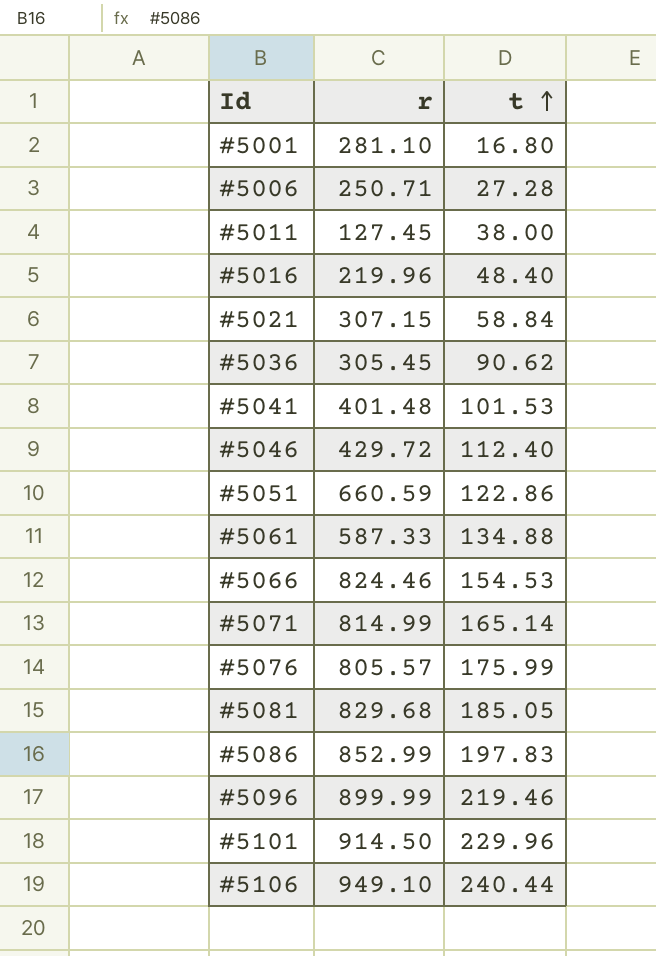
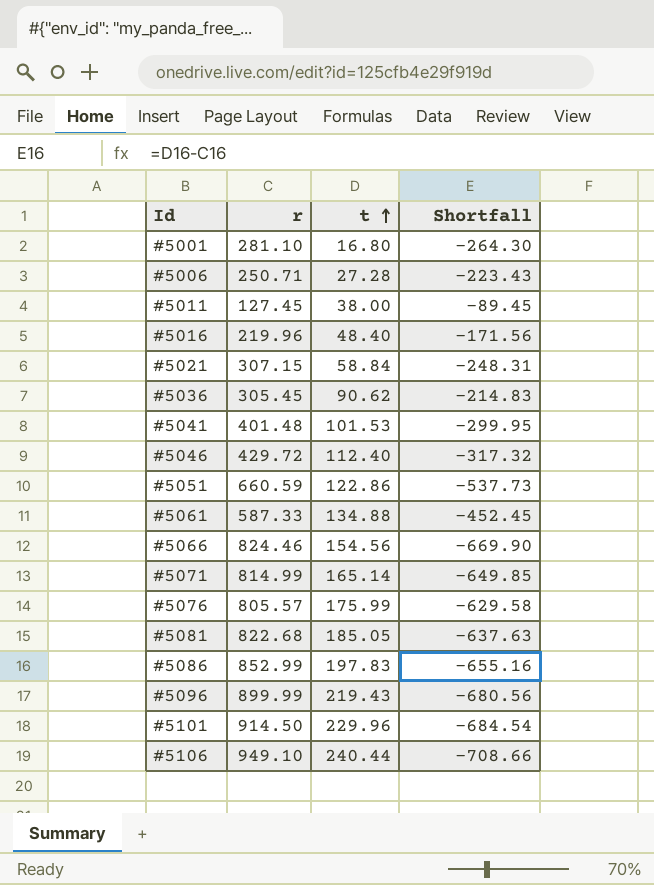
column Shortfall | formula: none -> [t] - [r]
#5066 | t: 154.53 -> 154.56
#5081 | r: 829.68 -> 822.68
#5096 | t: 219.46 -> 219.43

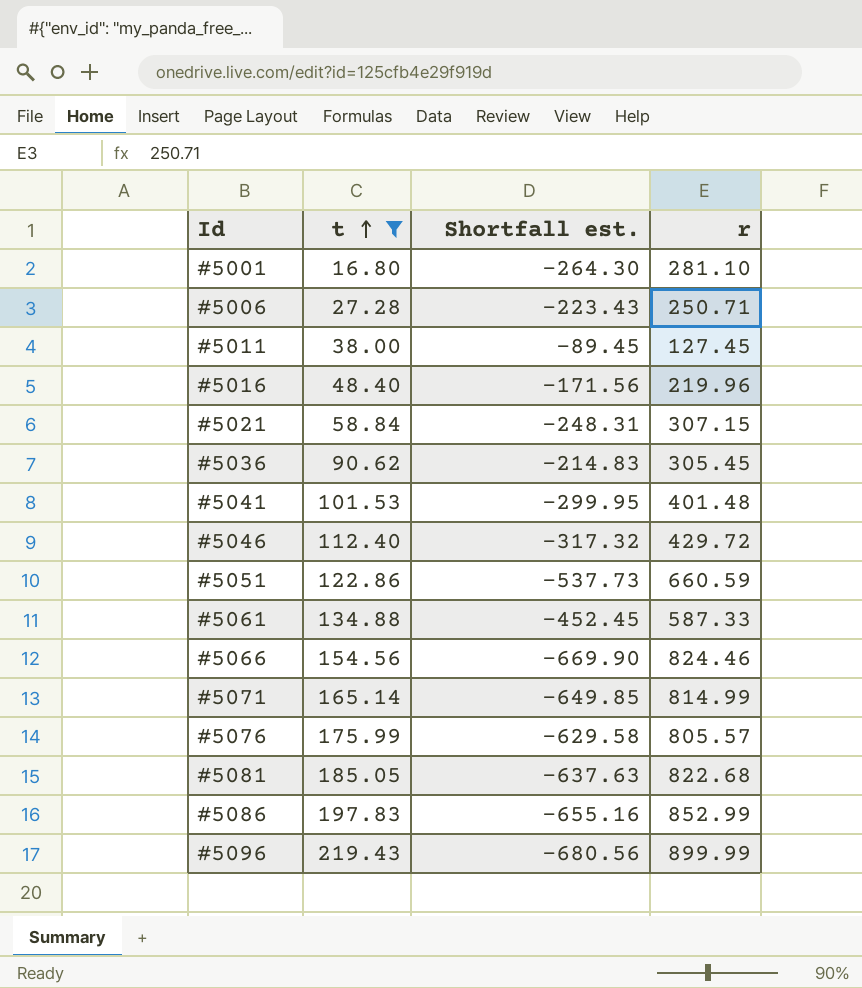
filter: none -> t <= 219.43
column name: Shortfall -> Shortfall est.
column r | position: 2 -> 4

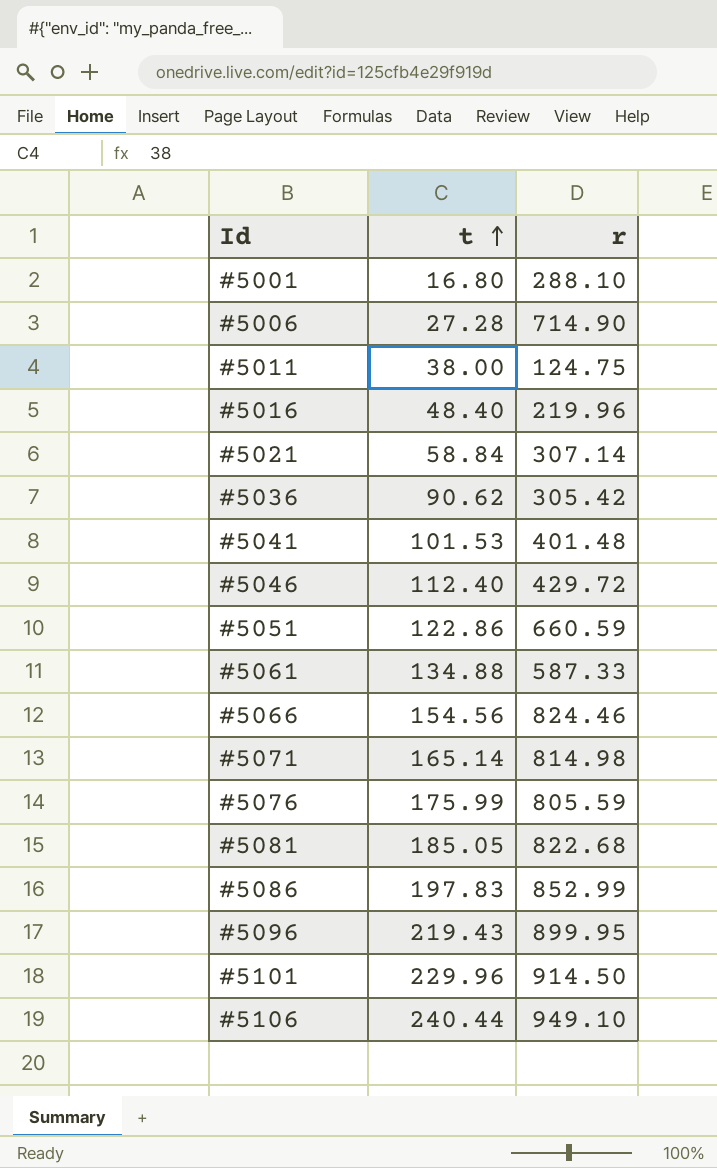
filter: t <= 219.43 -> none
column Shortfall est. | formula: [t] - [r] -> none
#5001 | r: 281.10 -> 288.10
#5006 | r: 250.71 -> 714.90
#5011 | r: 127.45 -> 124.75
#5021 | r: 307.15 -> 307.14
#5036 | r: 305.45 -> 305.42
#5071 | r: 814.99 -> 814.98
#5076 | r: 805.57 -> 805.59
#5096 | r: 899.99 -> 899.95

